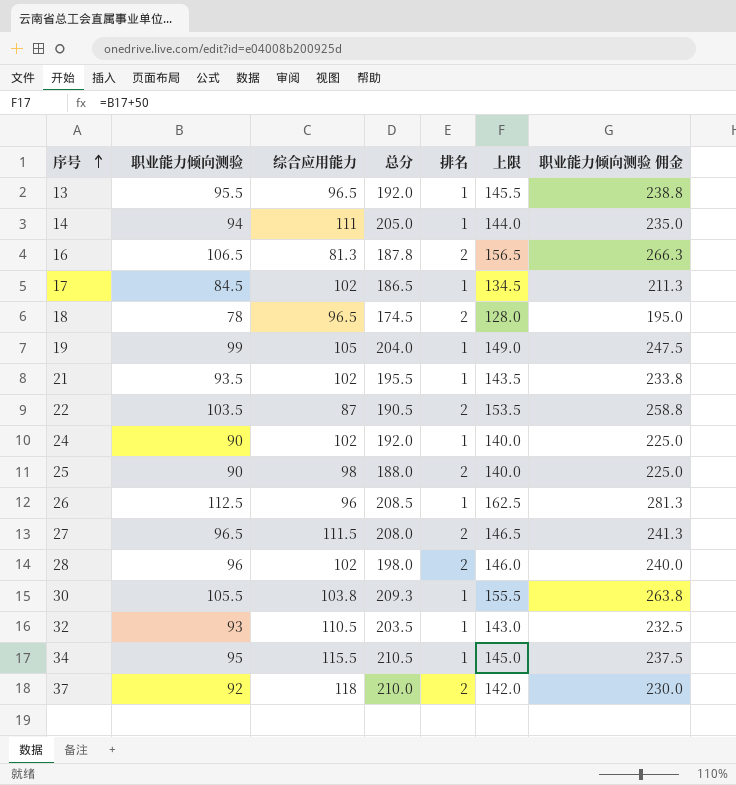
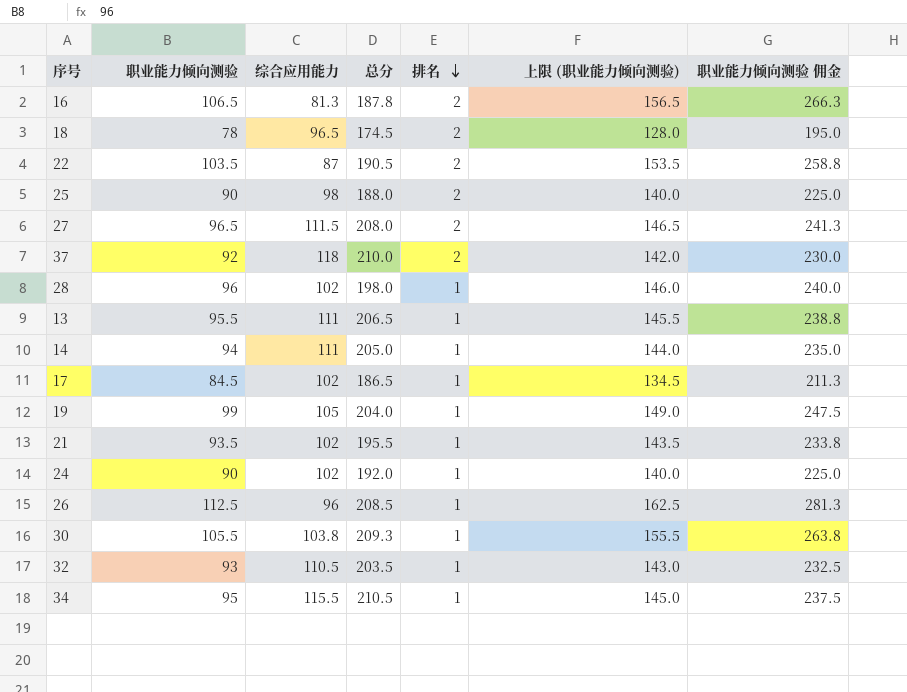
row order: 序号 ascending -> 排名 descending
column name: 上限 -> 上限 (职业能力倾向测验)
28 | 排名: 2 -> 1
13 | 综合应用能力: 96.5 -> 111
13 | 总分: 192.0 -> 206.5

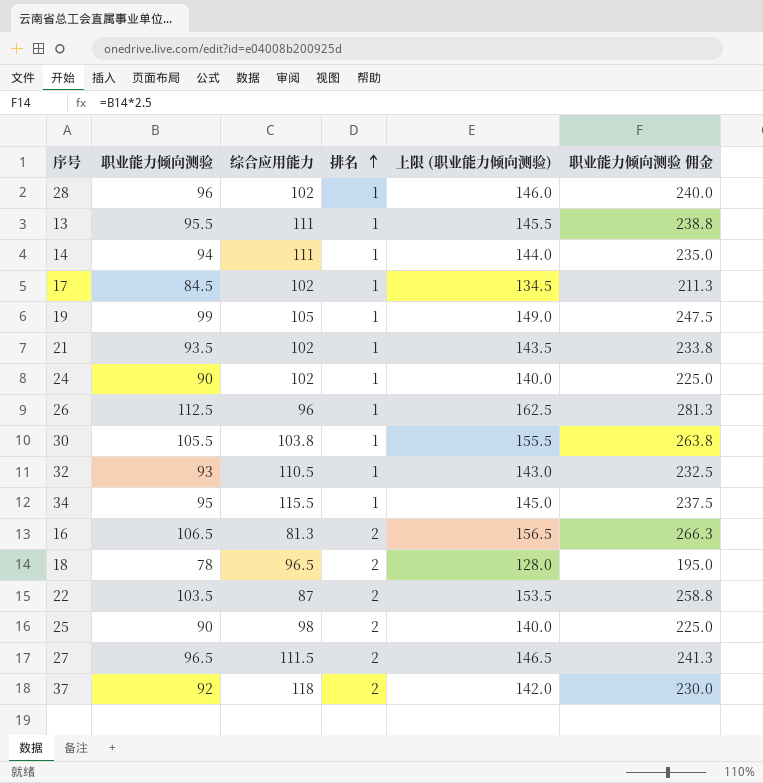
row order: 排名 descending -> 排名 ascending
column 总分 | formula: [职业能力倾向测验] + [综合应用能力] -> none

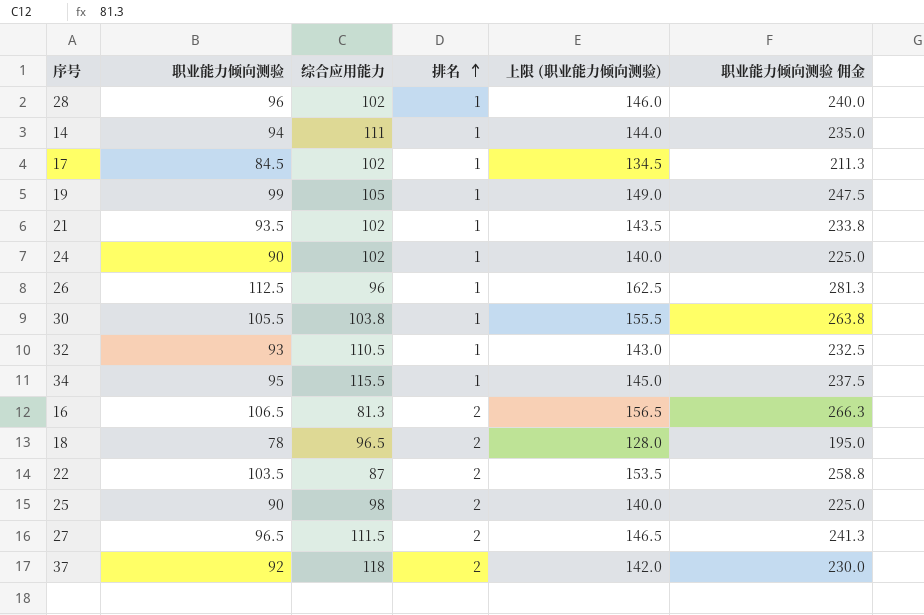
row 13: 95.5 | 111 | 1 | 145.5 | 238.8 -> none

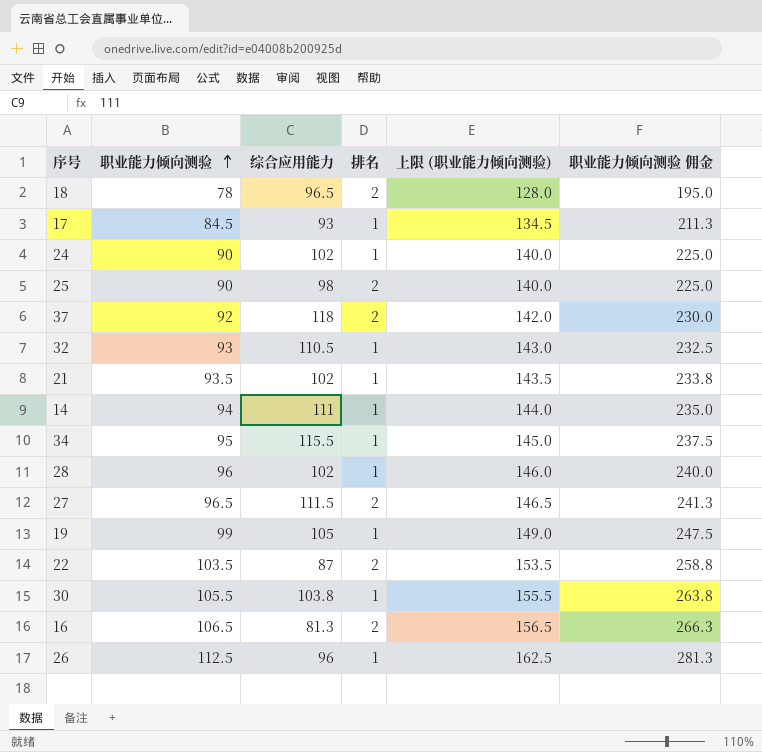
row order: 排名 ascending -> 职业能力倾向测验 ascending
17 | 综合应用能力: 102 -> 93

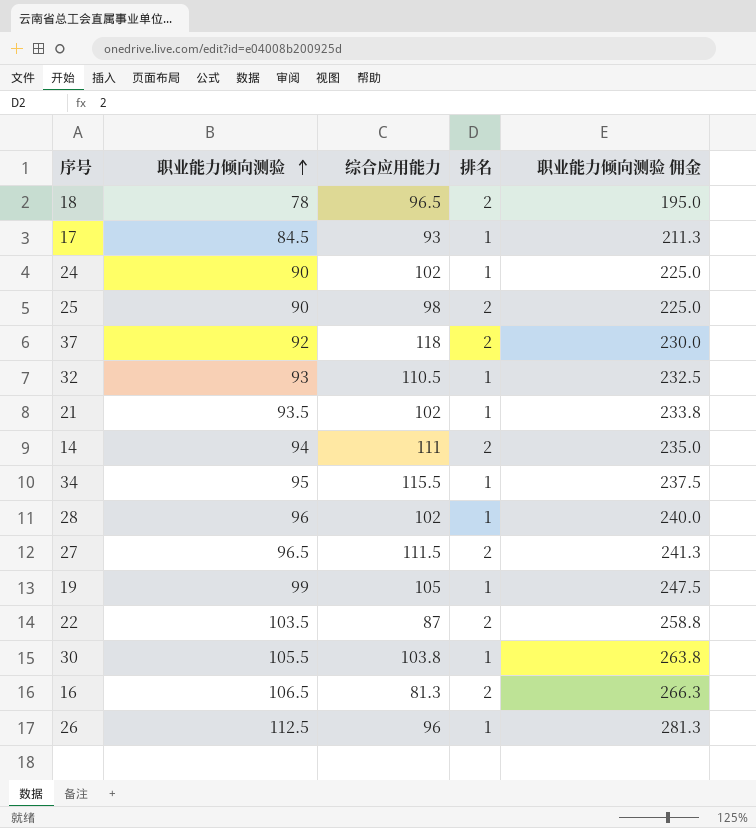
column 上限 (职业能力倾向测验) | formula: [职业能力倾向测验] + 50 -> none
14 | 排名: 1 -> 2

